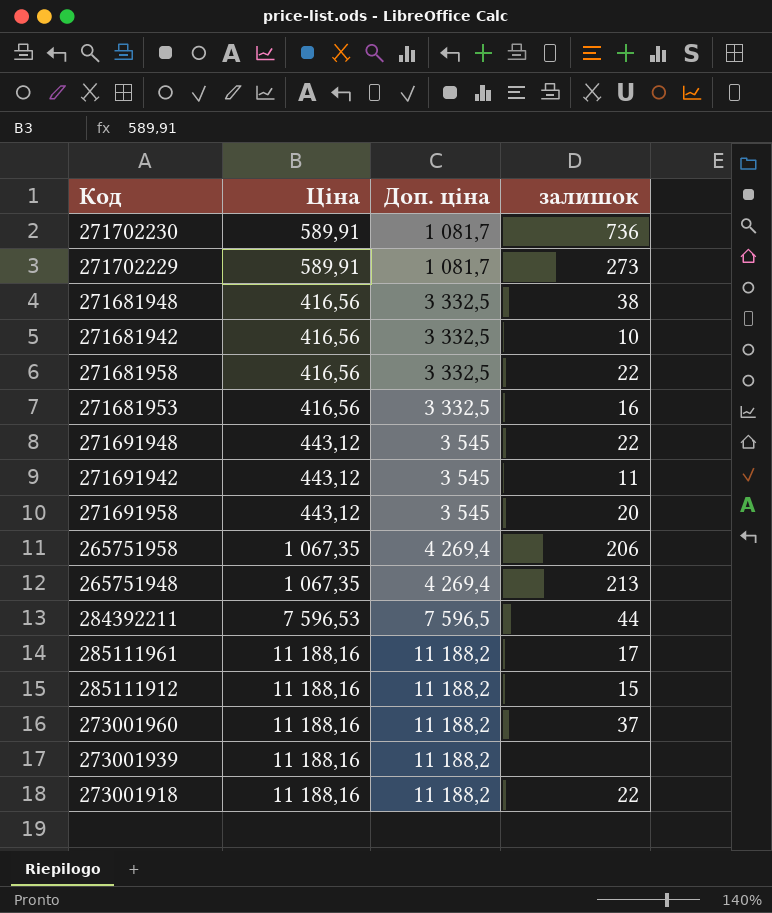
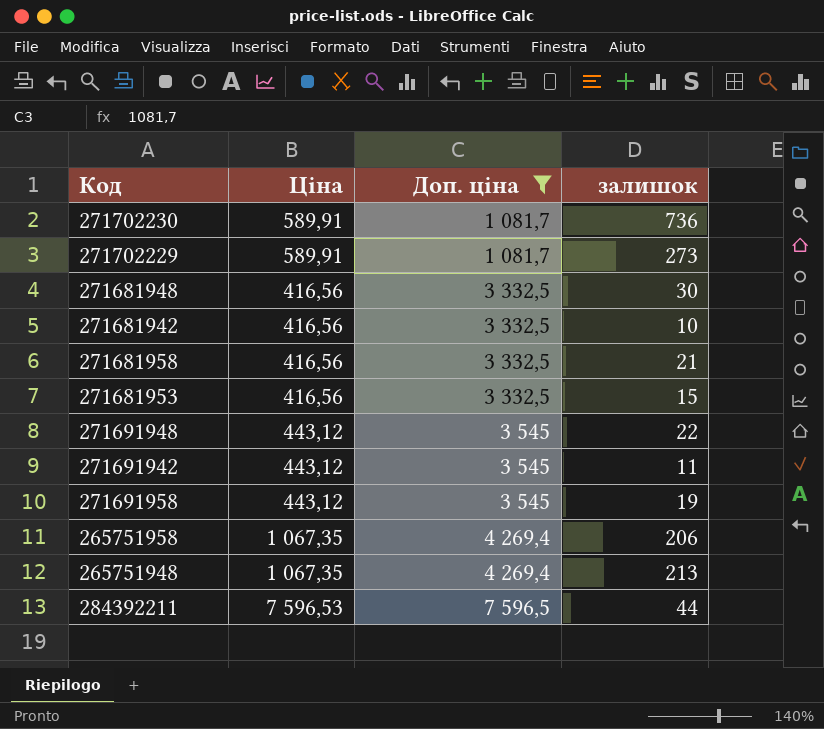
filter: none -> Доп. ціна != 11 188,2
271681948 | залишок: 38 -> 30
271681958 | залишок: 22 -> 21
271681953 | залишок: 16 -> 15
271691958 | залишок: 20 -> 19

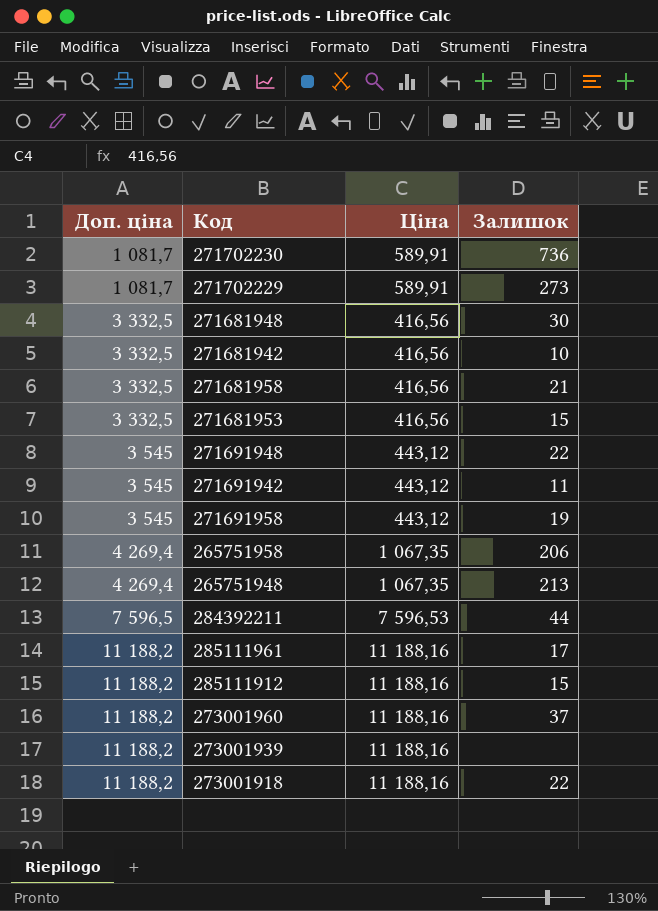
filter: Доп. ціна != 11 188,2 -> none
column Доп. ціна | position: 3 -> 1
column name: залишок -> Залишок

